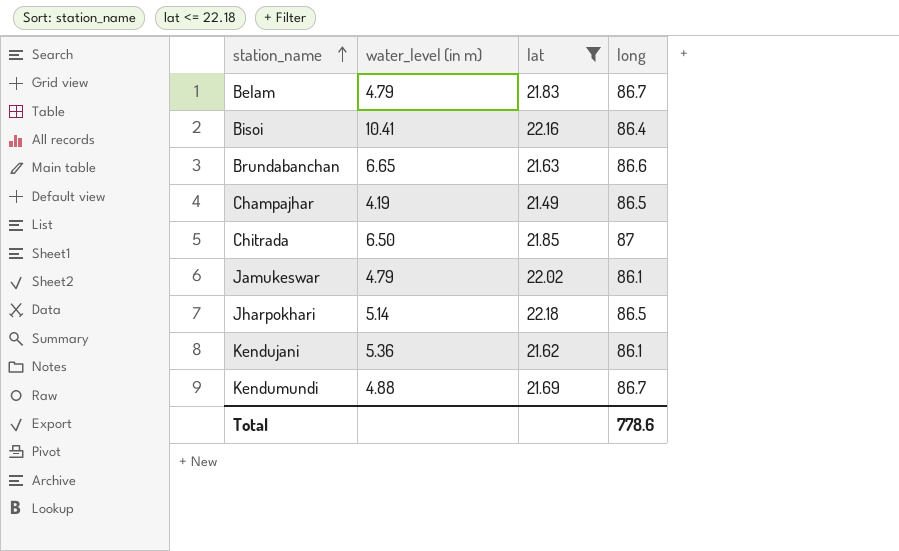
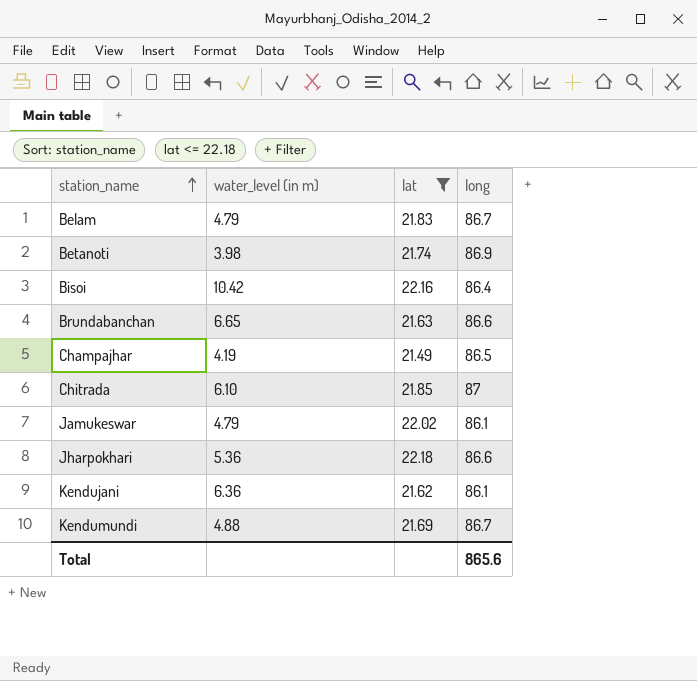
row Betanoti: none -> 3.98 | 21.74 | 86.9
Bisoi | water_level (in m): 10.41 -> 10.42
Chitrada | water_level (in m): 6.50 -> 6.10
Jharpokhari | water_level (in m): 5.14 -> 5.36
Jharpokhari | long: 86.5 -> 86.6
Kendujani | water_level (in m): 5.36 -> 6.36
Total | long: 778.6 -> 865.6

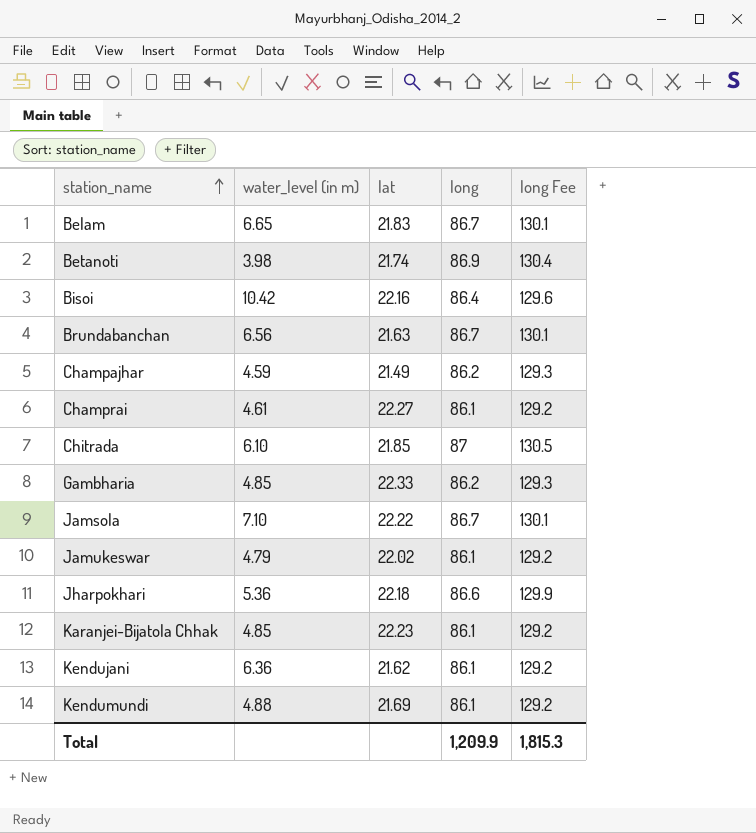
filter: lat <= 22.18 -> none
column long Fee | formula: none -> [long] * 1.5
Belam | water_level (in m): 4.79 -> 6.65
Brundabanchan | water_level (in m): 6.65 -> 6.56
Brundabanchan | long: 86.6 -> 86.7
Champajhar | water_level (in m): 4.19 -> 4.59
Champajhar | long: 86.5 -> 86.2
Kendumundi | long: 86.7 -> 86.1
Total | long: 865.6 -> 1,209.9

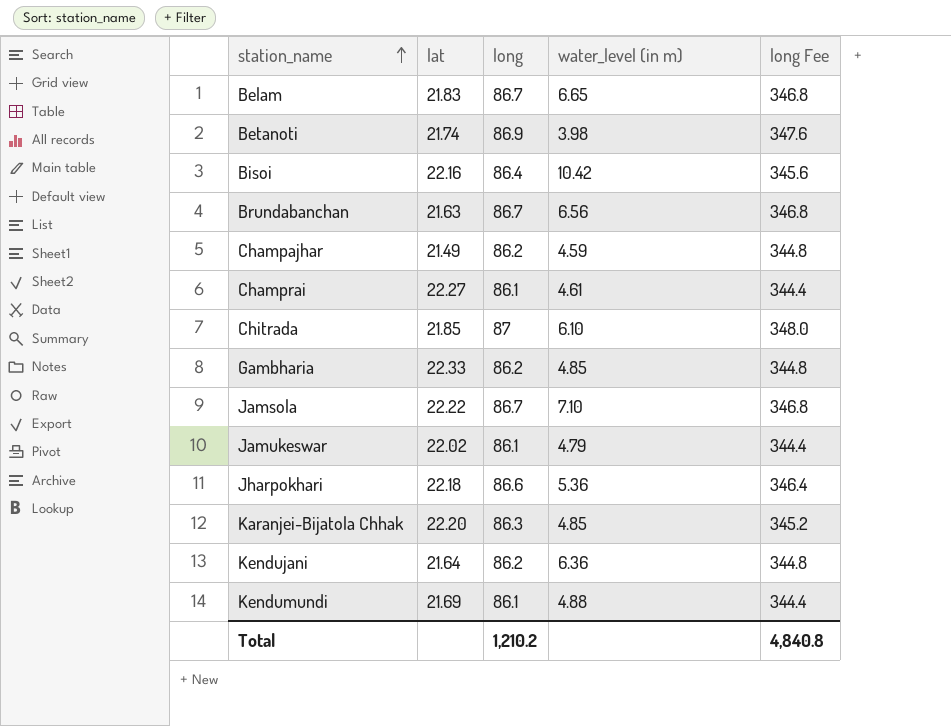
column water_level (in m) | position: 2 -> 4
column long Fee | formula: [long] * 1.5 -> [long] * 4
Karanjei-Bijatola Chhak | lat: 22.23 -> 22.20
Karanjei-Bijatola Chhak | long: 86.1 -> 86.3
Kendujani | lat: 21.62 -> 21.64
Kendujani | long: 86.1 -> 86.2
Total | long: 1,209.9 -> 1,210.2
Total | long Fee: 1,815.3 -> 4,840.8

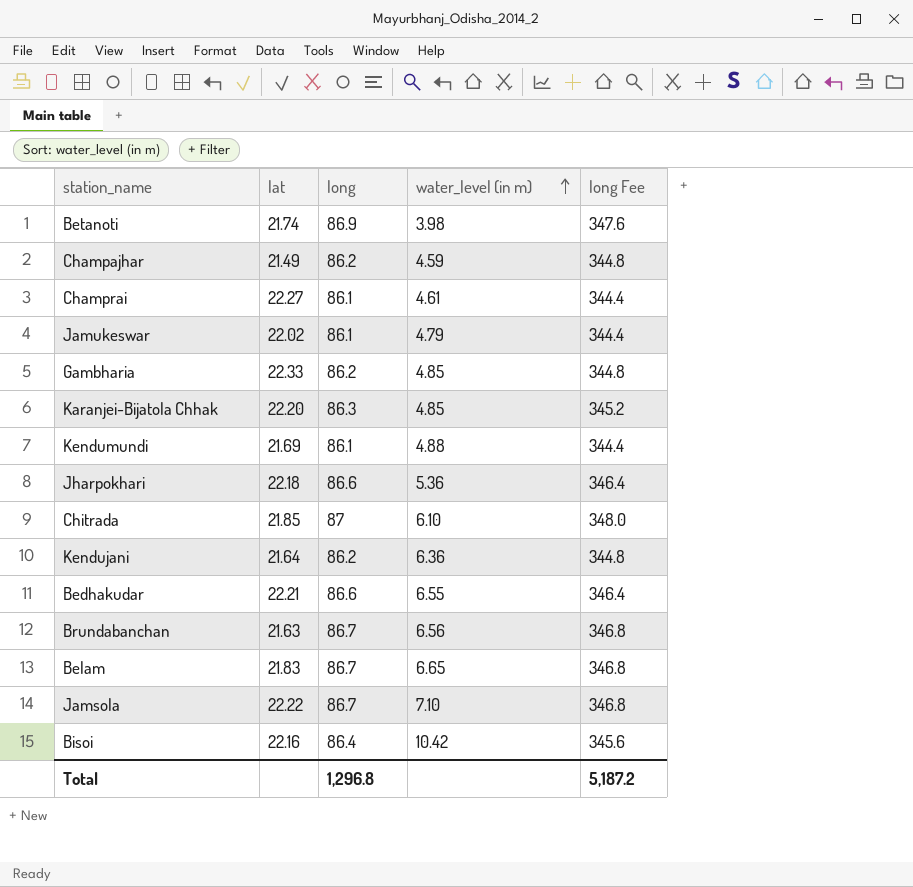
row order: station_name ascending -> water_level (in m) ascending
row Bedhakudar: none -> 22.21 | 86.6 | 6.55 | 346.4
Total | long: 1,210.2 -> 1,296.8
Total | long Fee: 4,840.8 -> 5,187.2

